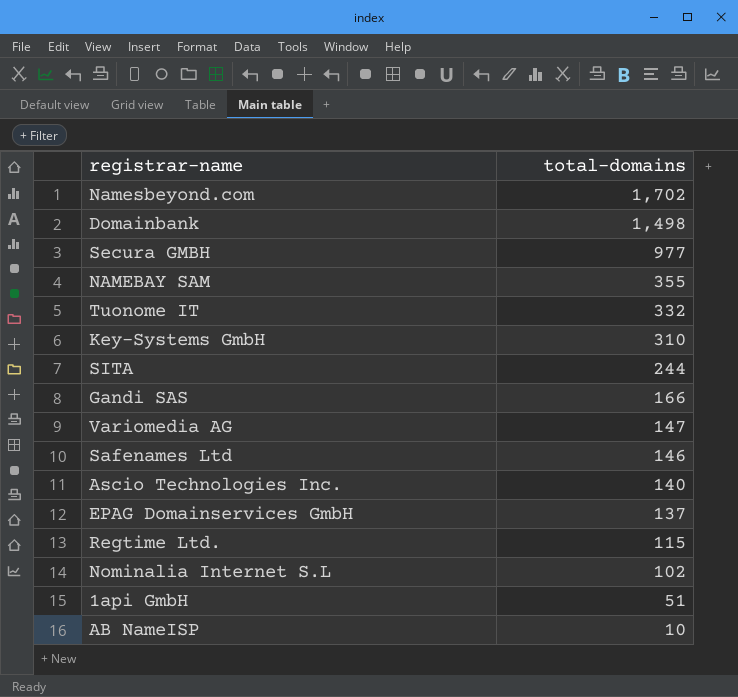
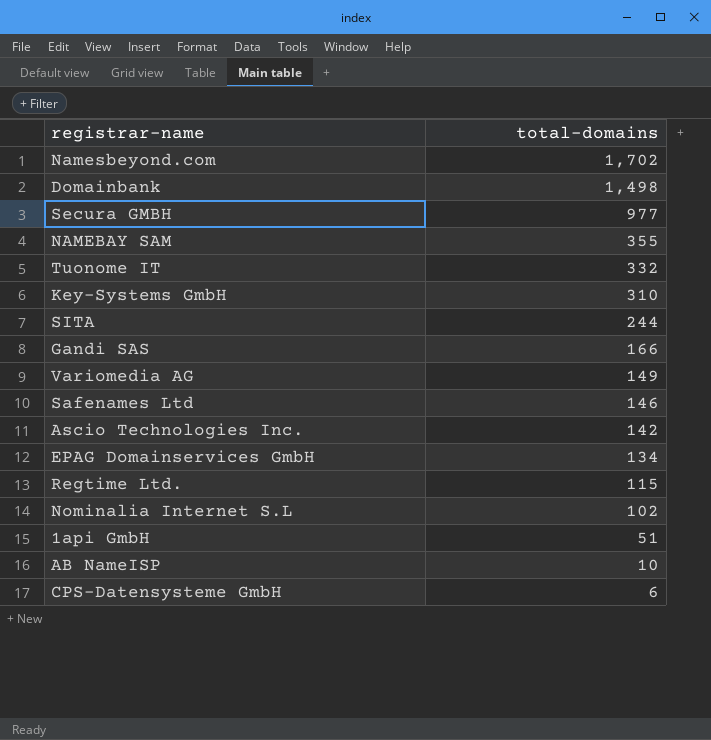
Variomedia AG | total-domains: 147 -> 149
Ascio Technologies Inc. | total-domains: 140 -> 142
EPAG Domainservices GmbH | total-domains: 137 -> 134
row CPS-Datensysteme GmbH: none -> 6

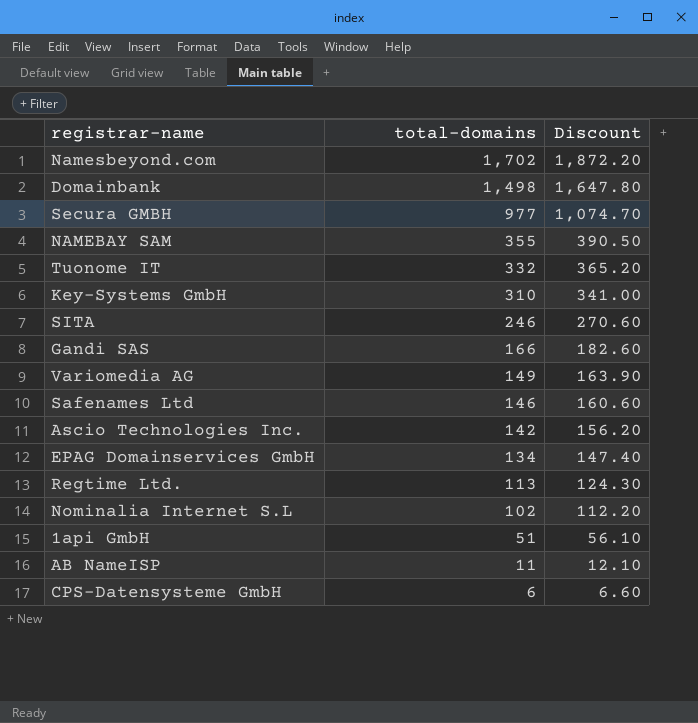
column Discount | formula: none -> [total-domains] * 1.1
SITA | total-domains: 244 -> 246
Regtime Ltd. | total-domains: 115 -> 113
AB NameISP | total-domains: 10 -> 11

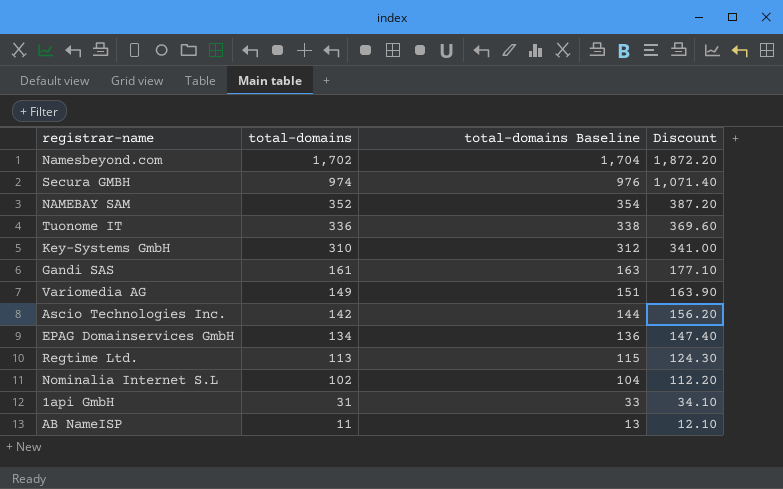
column total-domains Baseline | formula: none -> [total-domains] + 2
row Domainbank: 1,498 | 1,647.80 -> none
row SITA: 246 | 270.60 -> none
row Safenames Ltd: 146 | 160.60 -> none
row CPS-Datensysteme GmbH: 6 | 6.60 -> none
Secura GMBH | total-domains: 977 -> 974
Secura GMBH | Discount: 1,074.70 -> 1,071.40
NAMEBAY SAM | total-domains: 355 -> 352
NAMEBAY SAM | Discount: 390.50 -> 387.20
Tuonome IT | total-domains: 332 -> 336
Tuonome IT | Discount: 365.20 -> 369.60
Gandi SAS | total-domains: 166 -> 161
Gandi SAS | Discount: 182.60 -> 177.10
1api GmbH | total-domains: 51 -> 31
1api GmbH | Discount: 56.10 -> 34.10

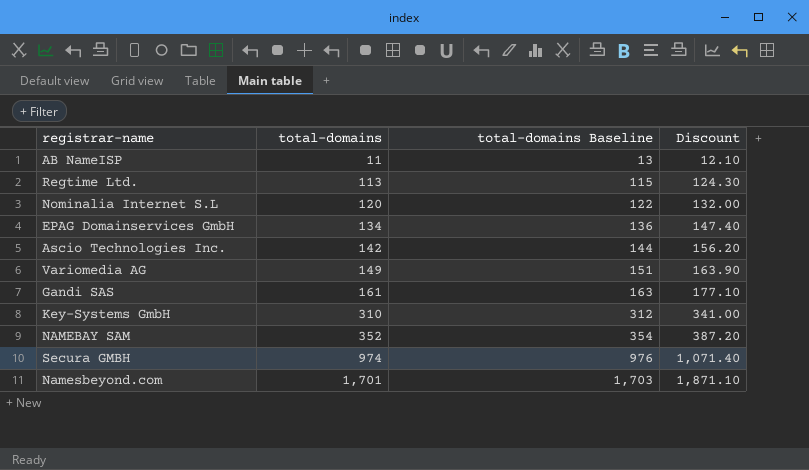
row order: total-domains descending -> total-domains ascending
row Tuonome IT: 336 | 338 | 369.60 -> none
row 1api GmbH: 31 | 33 | 34.10 -> none
Nominalia Internet S.L | total-domains: 102 -> 120
Nominalia Internet S.L | total-domains Baseline: 104 -> 122
Nominalia Internet S.L | Discount: 112.20 -> 132.00
Namesbeyond.com | total-domains: 1,702 -> 1,701
Namesbeyond.com | total-domains Baseline: 1,704 -> 1,703
Namesbeyond.com | Discount: 1,872.20 -> 1,871.10

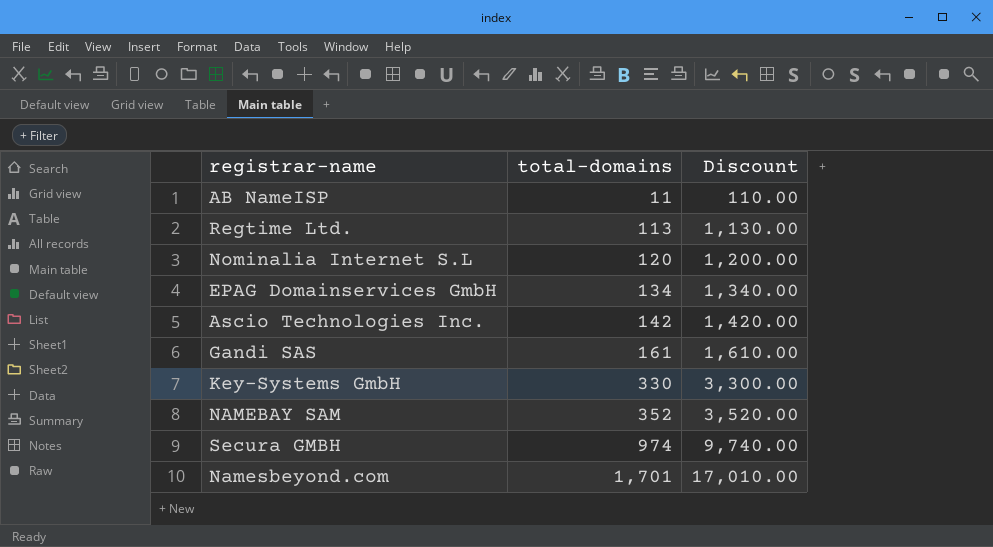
column total-domains Baseline | formula: [total-domains] + 2 -> none
column Discount | formula: [total-domains] * 1.1 -> [total-domains] * 10
row Variomedia AG: 149 | 151 | 163.90 -> none
Key-Systems GmbH | total-domains: 310 -> 330

